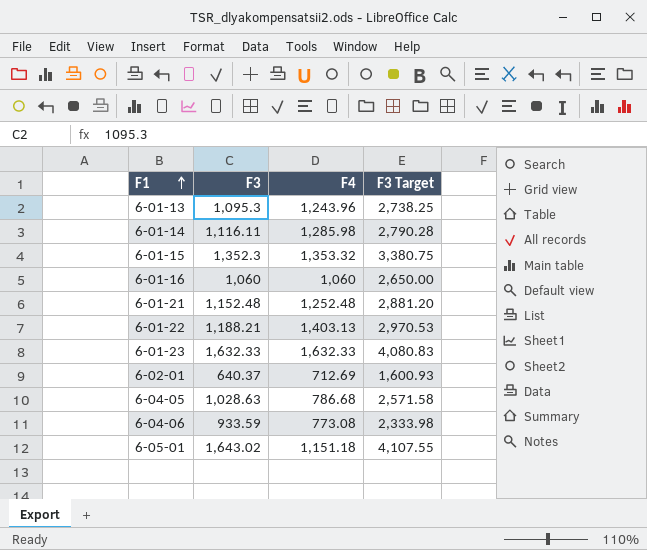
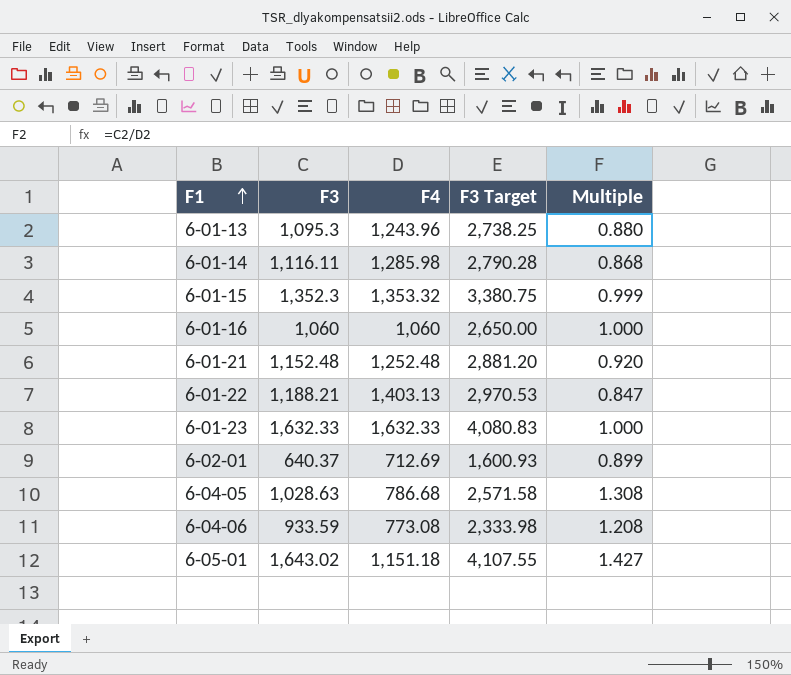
column Multiple | formula: none -> [F3] / [F4]

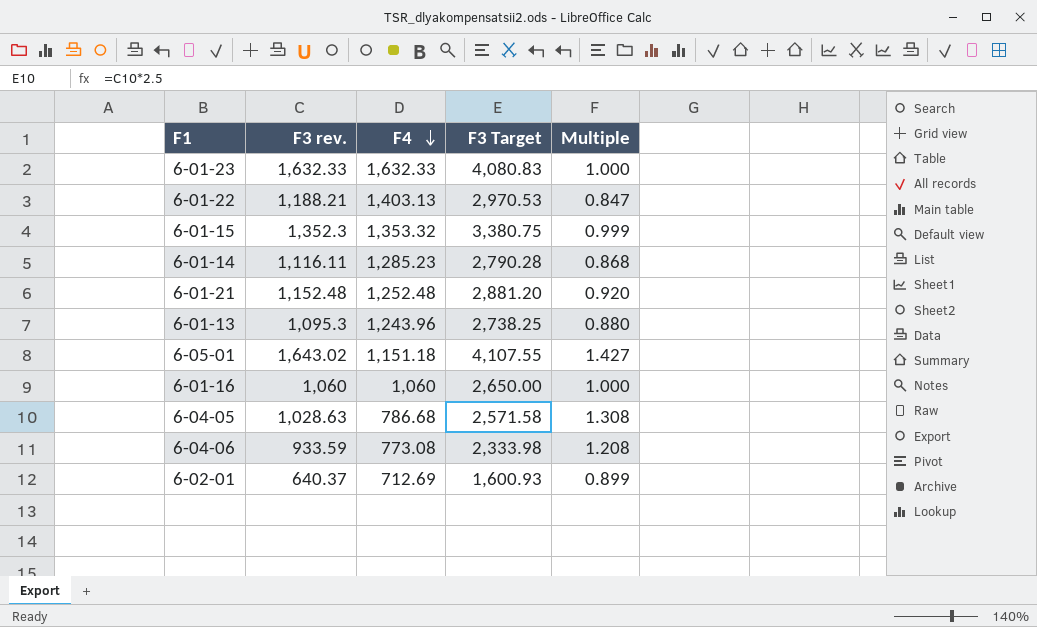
row order: F1 ascending -> F4 descending
column name: F3 -> F3 rev.
6-01-14 | F4: 1,285.98 -> 1,285.23

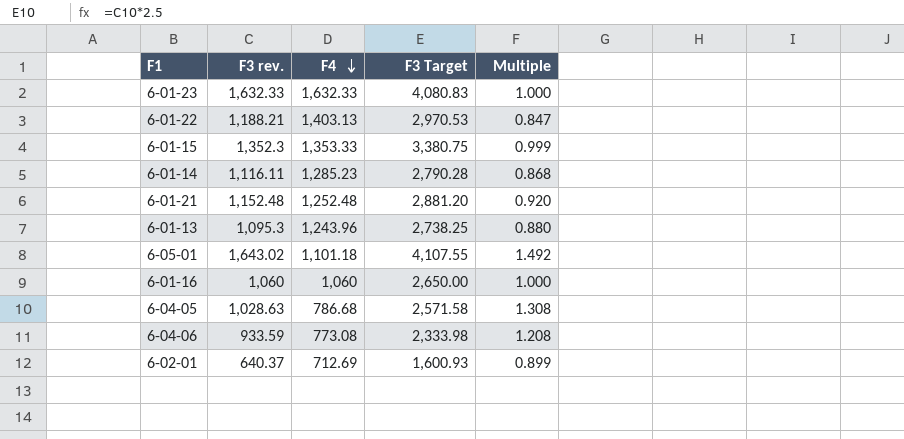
6-01-15 | F4: 1,353.32 -> 1,353.33
6-05-01 | F4: 1,151.18 -> 1,101.18
6-05-01 | Multiple: 1.427 -> 1.492

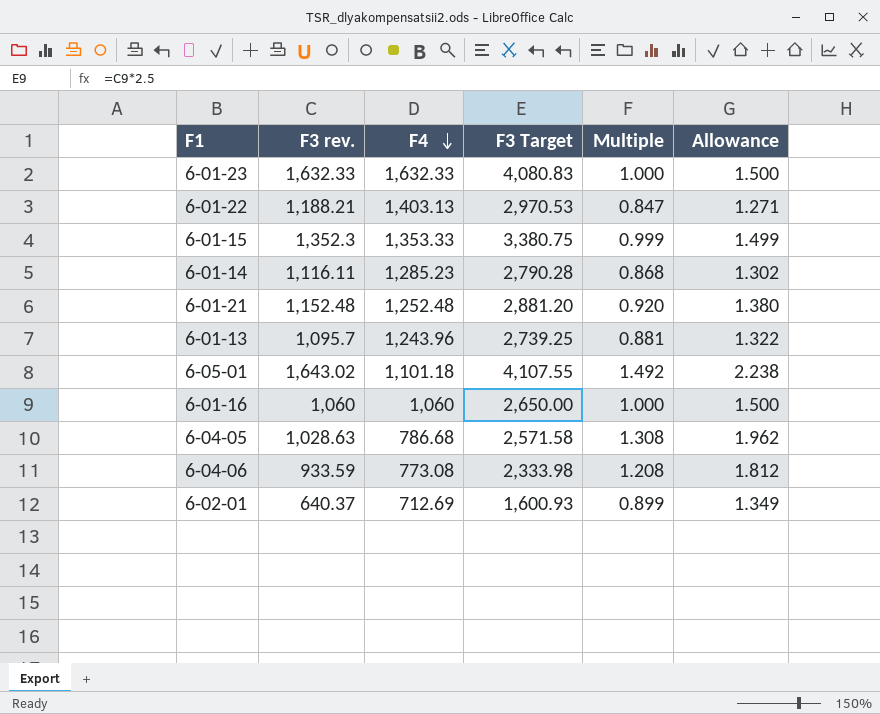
column Allowance | formula: none -> [Multiple] * 1.5
6-01-13 | F3 rev.: 1,095.3 -> 1,095.7
6-01-13 | F3 Target: 2,738.25 -> 2,739.25
6-01-13 | Multiple: 0.880 -> 0.881

